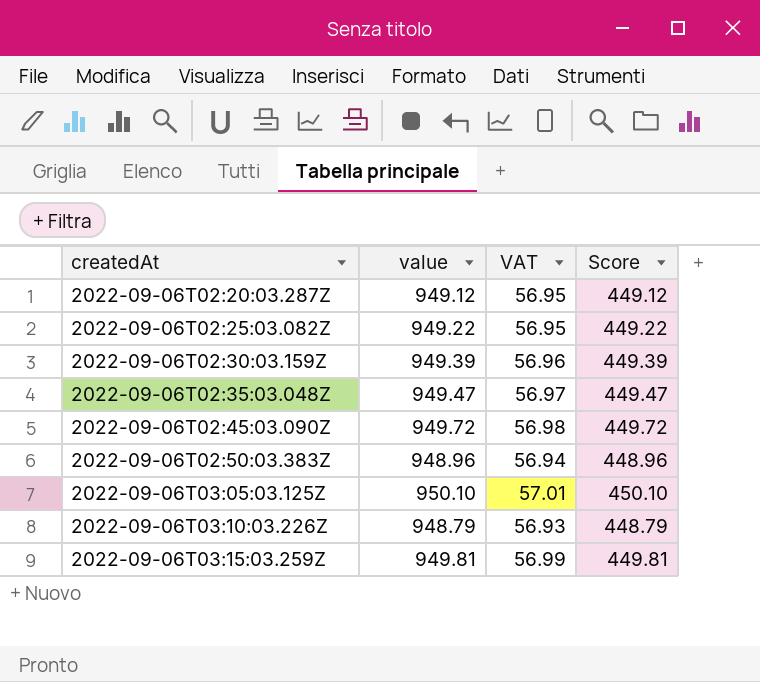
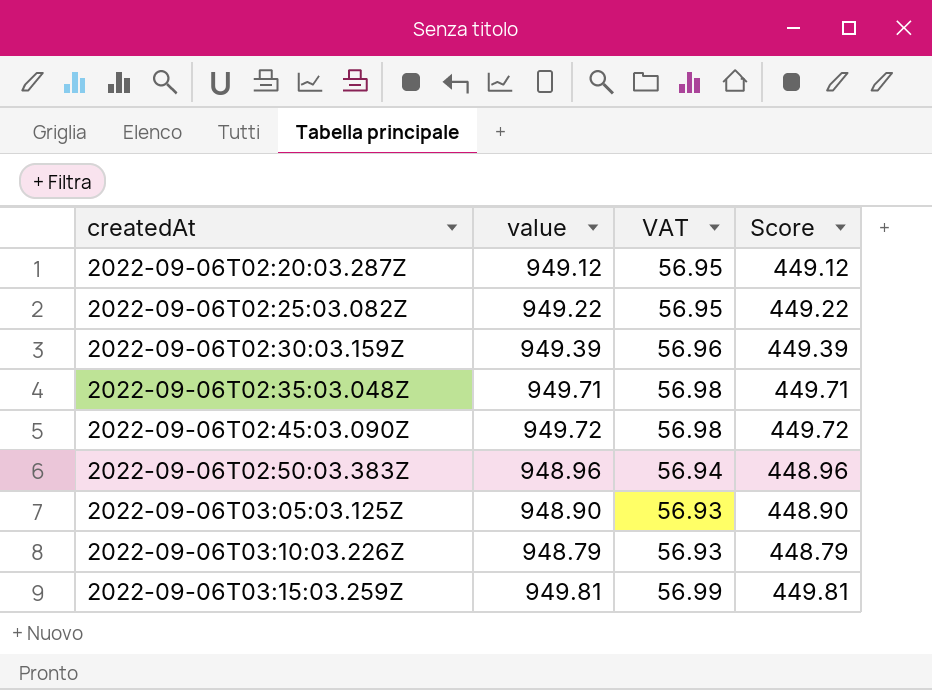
2022-09-06T02:35:03.048Z | value: 949.47 -> 949.71
2022-09-06T02:35:03.048Z | VAT: 56.97 -> 56.98
2022-09-06T02:35:03.048Z | Score: 449.47 -> 449.71
2022-09-06T03:05:03.125Z | value: 950.10 -> 948.90
2022-09-06T03:05:03.125Z | VAT: 57.01 -> 56.93
2022-09-06T03:05:03.125Z | Score: 450.10 -> 448.90

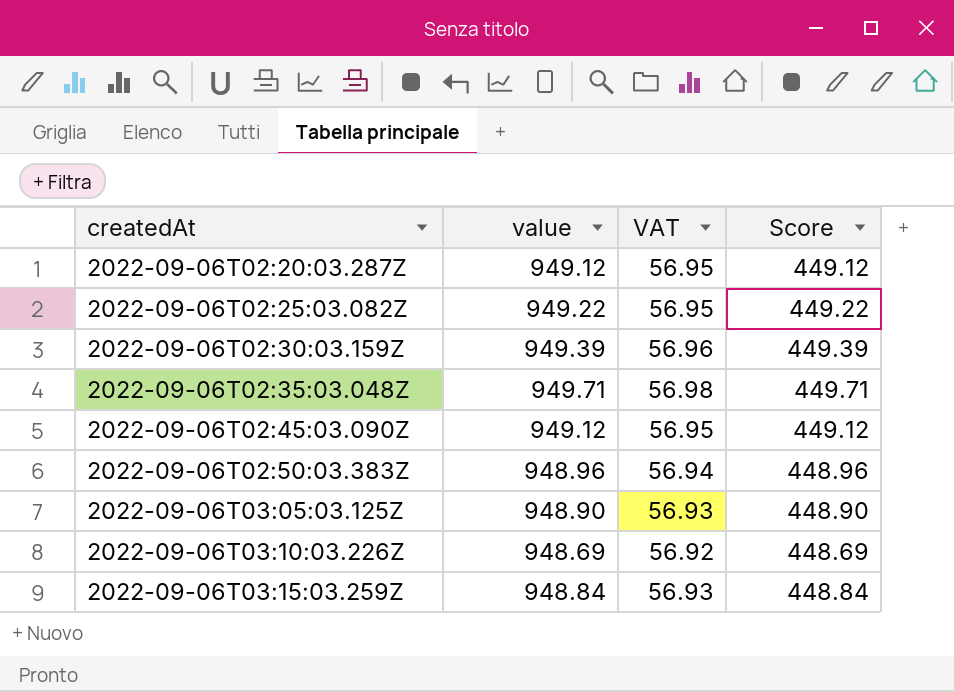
2022-09-06T02:45:03.090Z | value: 949.72 -> 949.12
2022-09-06T02:45:03.090Z | VAT: 56.98 -> 56.95
2022-09-06T02:45:03.090Z | Score: 449.72 -> 449.12
2022-09-06T03:10:03.226Z | value: 948.79 -> 948.69
2022-09-06T03:10:03.226Z | VAT: 56.93 -> 56.92
2022-09-06T03:10:03.226Z | Score: 448.79 -> 448.69
2022-09-06T03:15:03.259Z | value: 949.81 -> 948.84
2022-09-06T03:15:03.259Z | VAT: 56.99 -> 56.93
2022-09-06T03:15:03.259Z | Score: 449.81 -> 448.84

